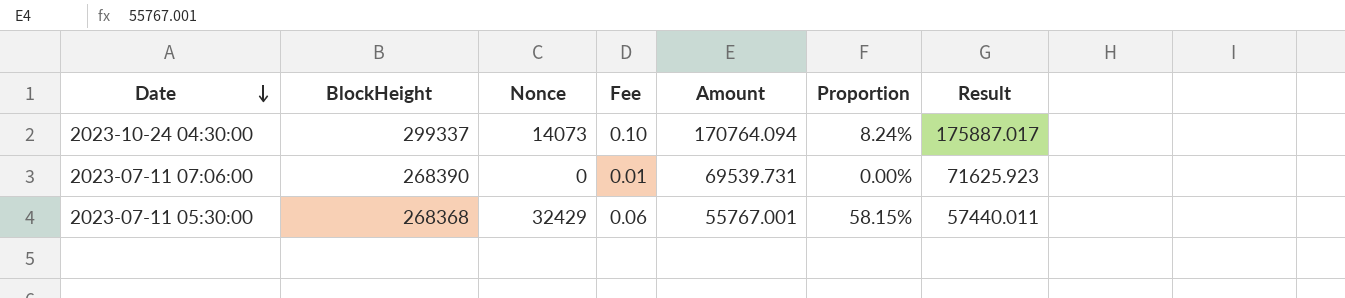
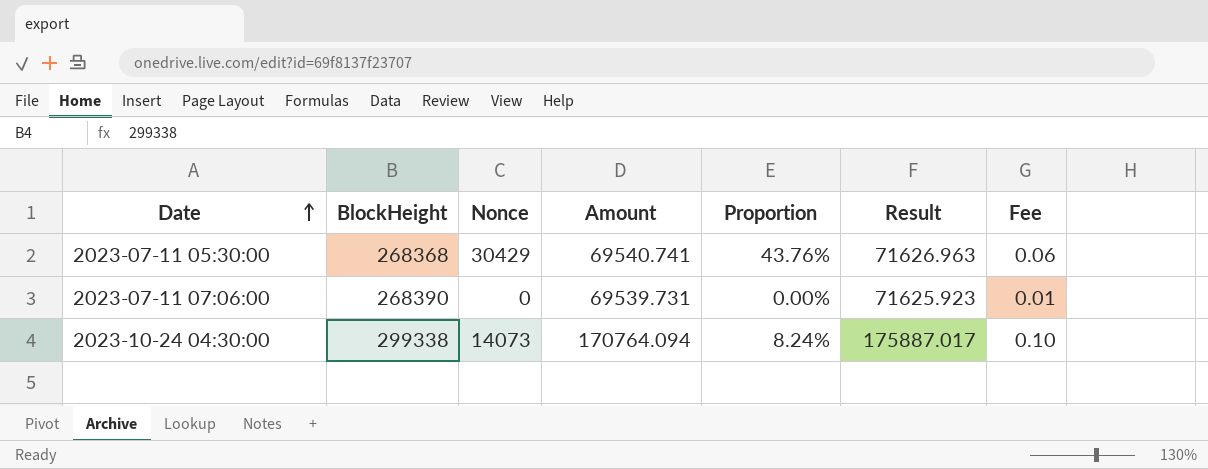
row order: Date descending -> Date ascending
column Fee | position: 4 -> 7
2023-07-11 05:30:00 | Nonce: 32429 -> 30429
2023-07-11 05:30:00 | Amount: 55767.001 -> 69540.741
2023-07-11 05:30:00 | Proportion: 58.15% -> 43.76%
2023-07-11 05:30:00 | Result: 57440.011 -> 71626.963
2023-10-24 04:30:00 | BlockHeight: 299337 -> 299338

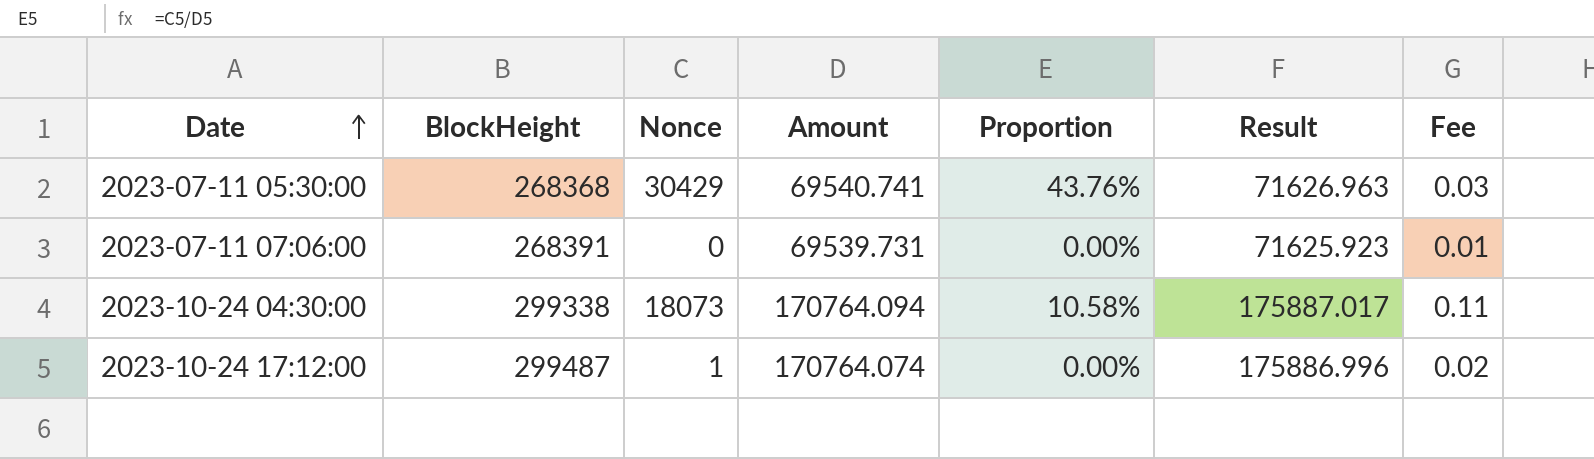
2023-07-11 05:30:00 | Fee: 0.06 -> 0.03
2023-07-11 07:06:00 | BlockHeight: 268390 -> 268391
2023-10-24 04:30:00 | Nonce: 14073 -> 18073
2023-10-24 04:30:00 | Proportion: 8.24% -> 10.58%
2023-10-24 04:30:00 | Fee: 0.10 -> 0.11
row 2023-10-24 17:12:00: none -> 299487 | 1 | 170764.074 | 0.00% | 175886.996 | 0.02

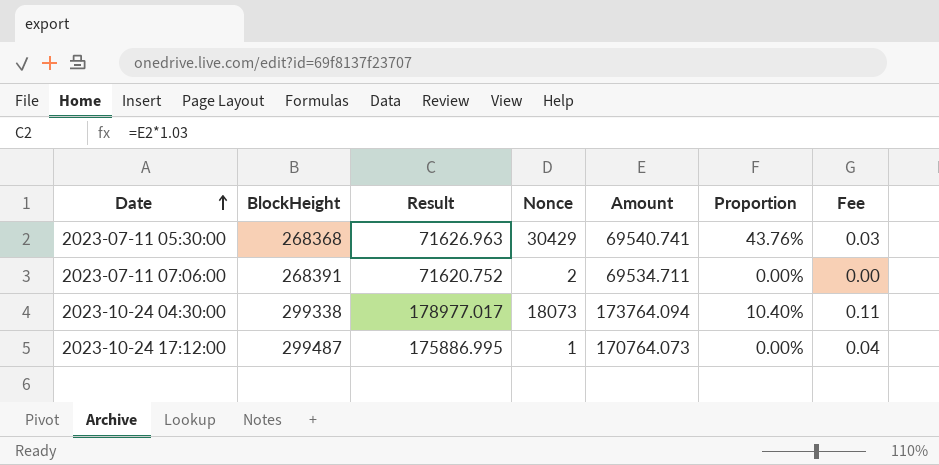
column Result | position: 6 -> 3
2023-07-11 07:06:00 | Result: 71625.923 -> 71620.752
2023-07-11 07:06:00 | Nonce: 0 -> 2
2023-07-11 07:06:00 | Amount: 69539.731 -> 69534.711
2023-07-11 07:06:00 | Fee: 0.01 -> 0.00
2023-10-24 04:30:00 | Result: 175887.017 -> 178977.017
2023-10-24 04:30:00 | Amount: 170764.094 -> 173764.094
2023-10-24 04:30:00 | Proportion: 10.58% -> 10.40%
2023-10-24 17:12:00 | Result: 175886.996 -> 175886.995
2023-10-24 17:12:00 | Amount: 170764.074 -> 170764.073
2023-10-24 17:12:00 | Fee: 0.02 -> 0.04

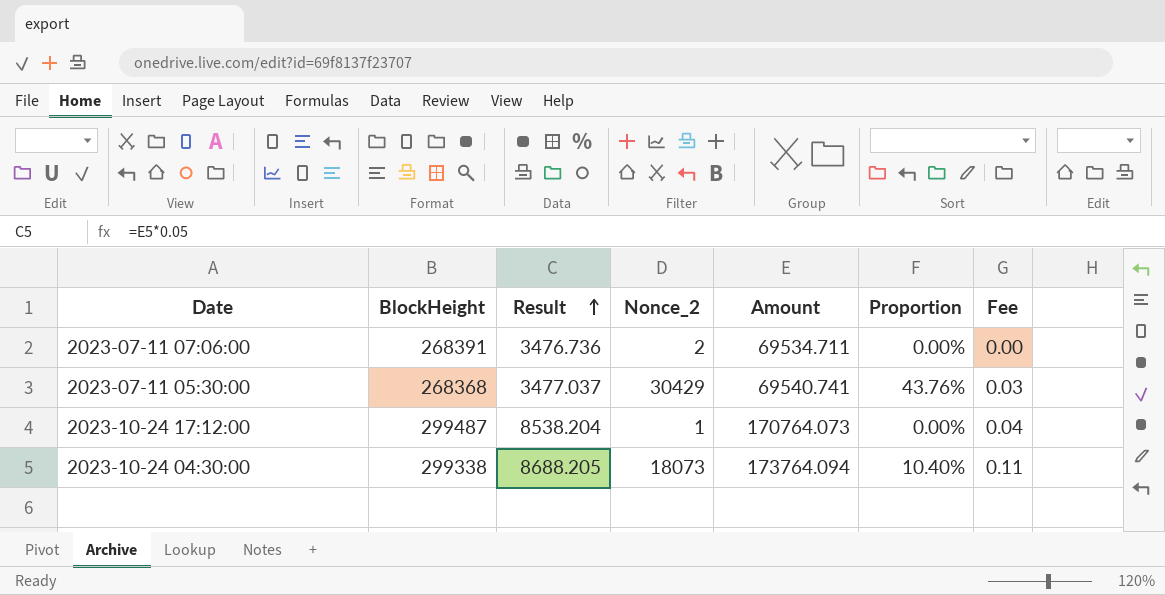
row order: Date ascending -> Result ascending
column Result | formula: [Amount] * 1.03 -> [Amount] * 0.05
column name: Nonce -> Nonce_2

